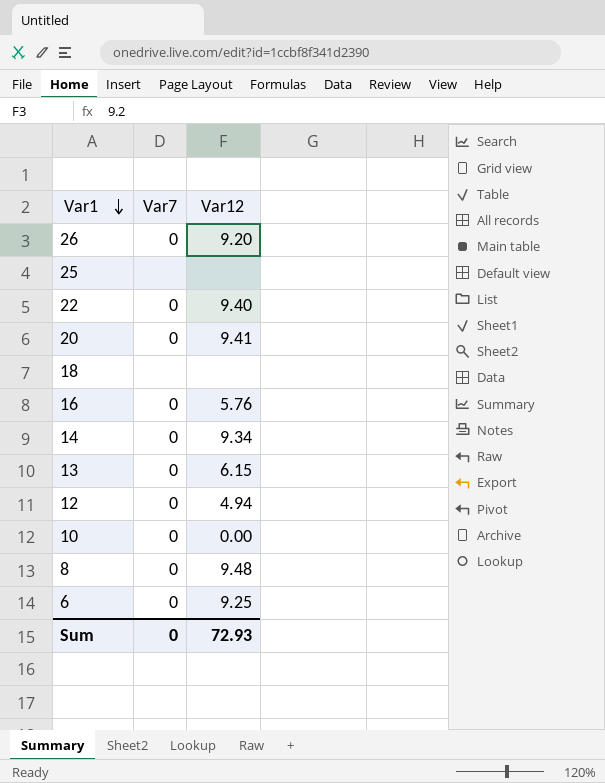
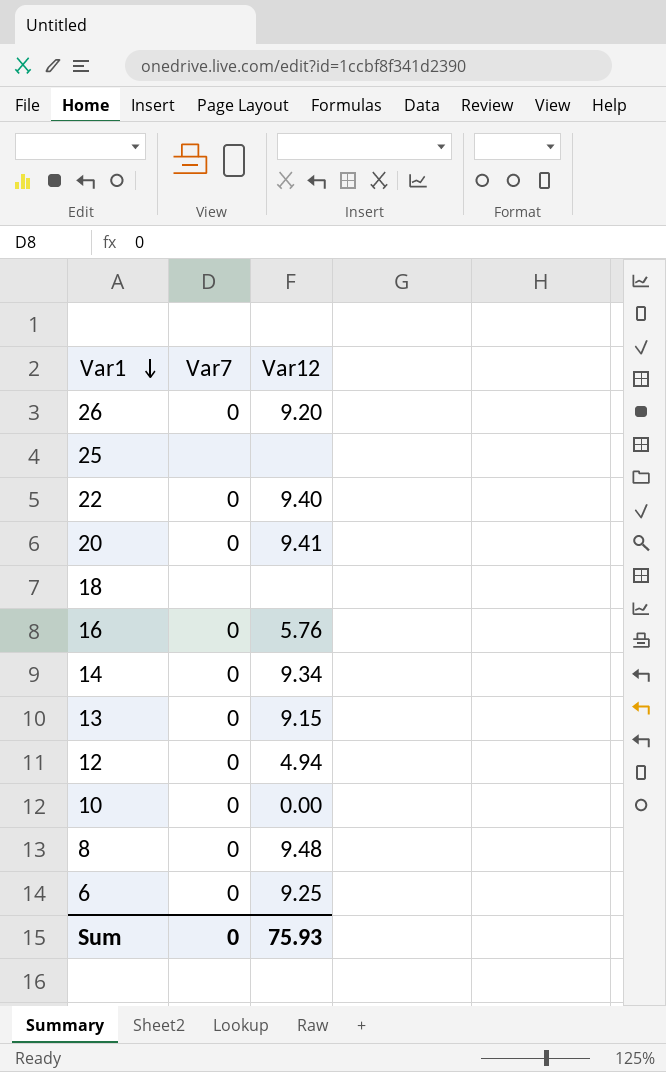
13 | Var12: 6.15 -> 9.15
Sum | Var12: 72.93 -> 75.93

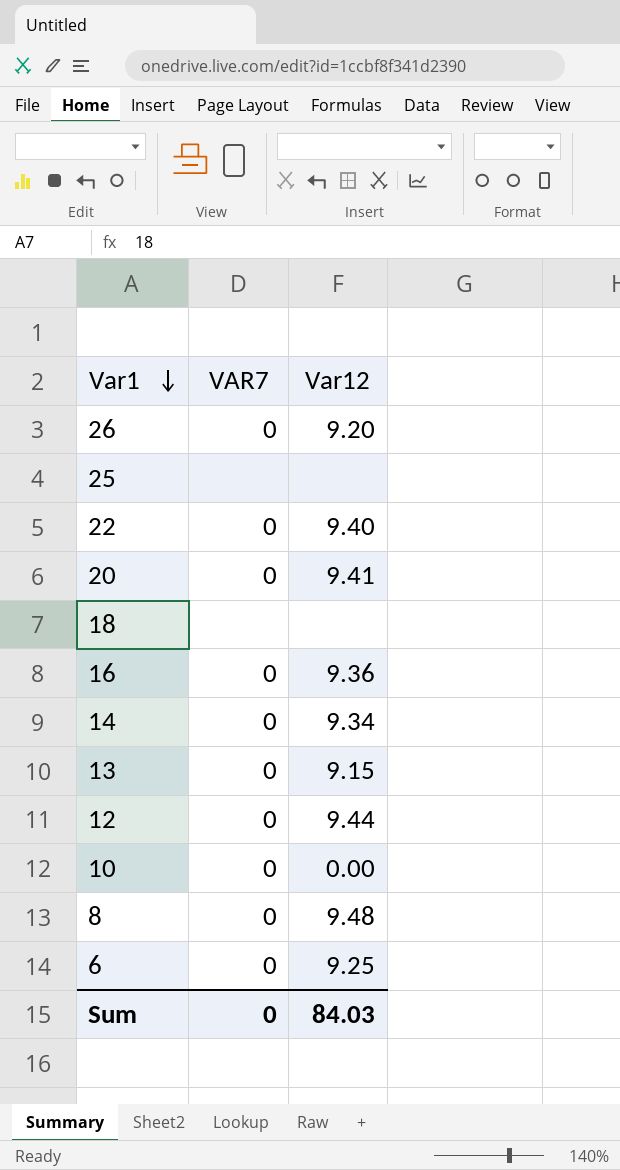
column name: Var7 -> VAR7
16 | Var12: 5.76 -> 9.36
12 | Var12: 4.94 -> 9.44
Sum | Var12: 75.93 -> 84.03

